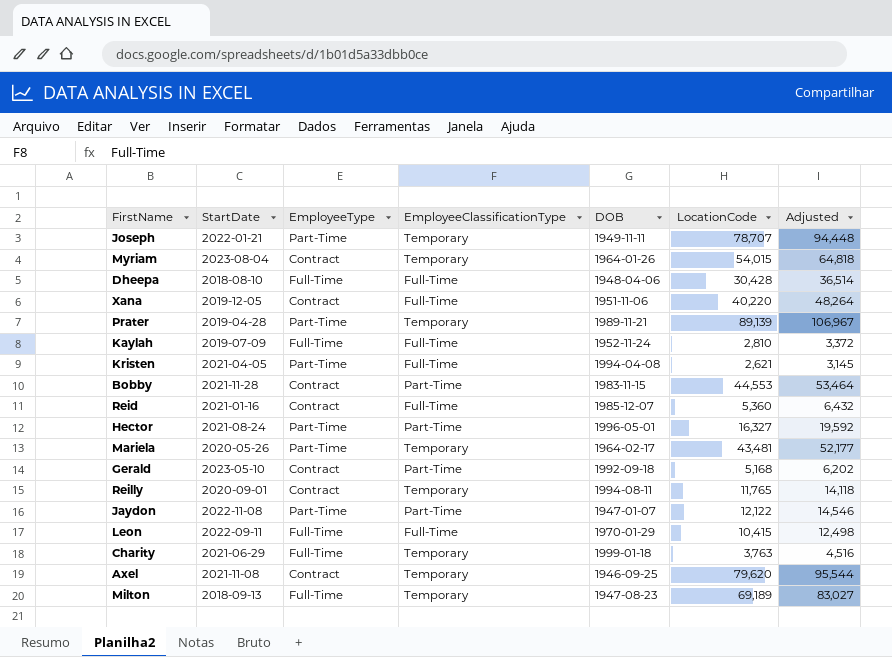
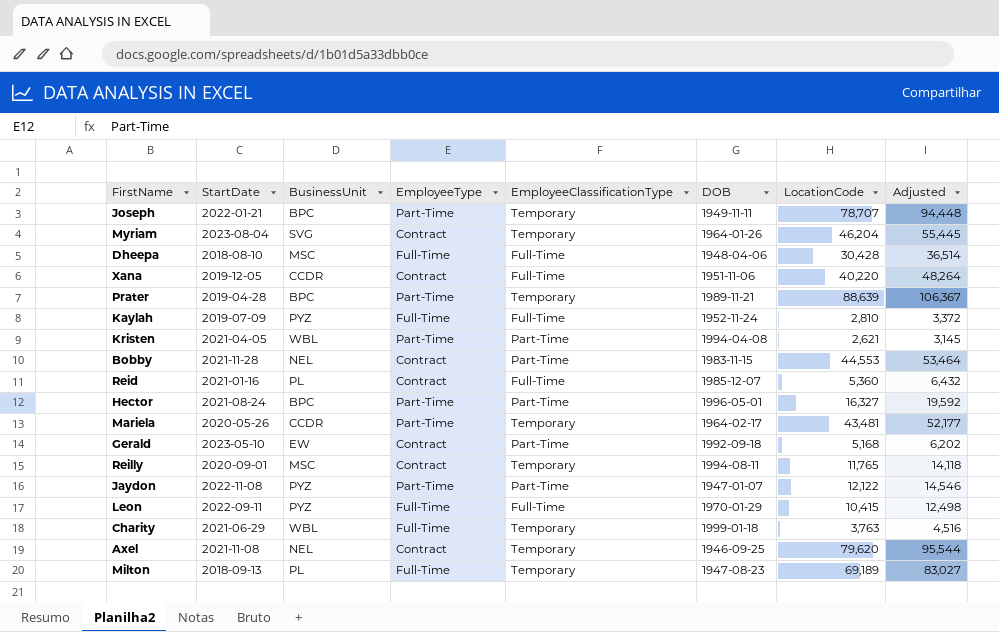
column BusinessUnit | position: none -> 3
Myriam | LocationCode: 54,015 -> 46,204
Myriam | Adjusted: 64,818 -> 55,445
Prater | LocationCode: 89,139 -> 88,639
Prater | Adjusted: 106,967 -> 106,367
Kristen | EmployeeClassificationType: Full-Time -> Part-Time

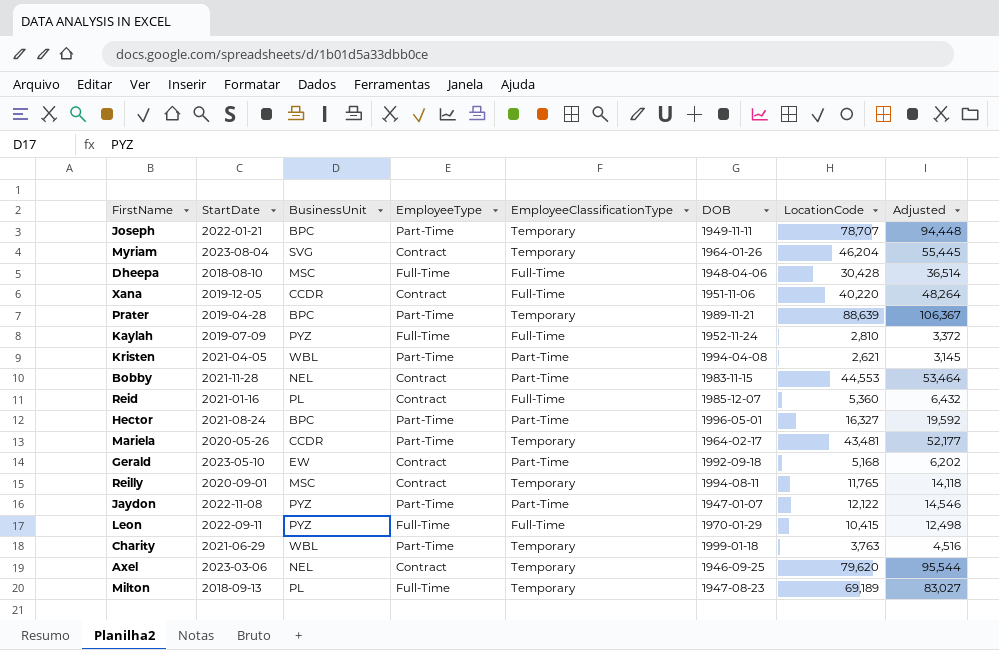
Charity | EmployeeType: Full-Time -> Part-Time
Axel | StartDate: 2021-11-08 -> 2023-03-06

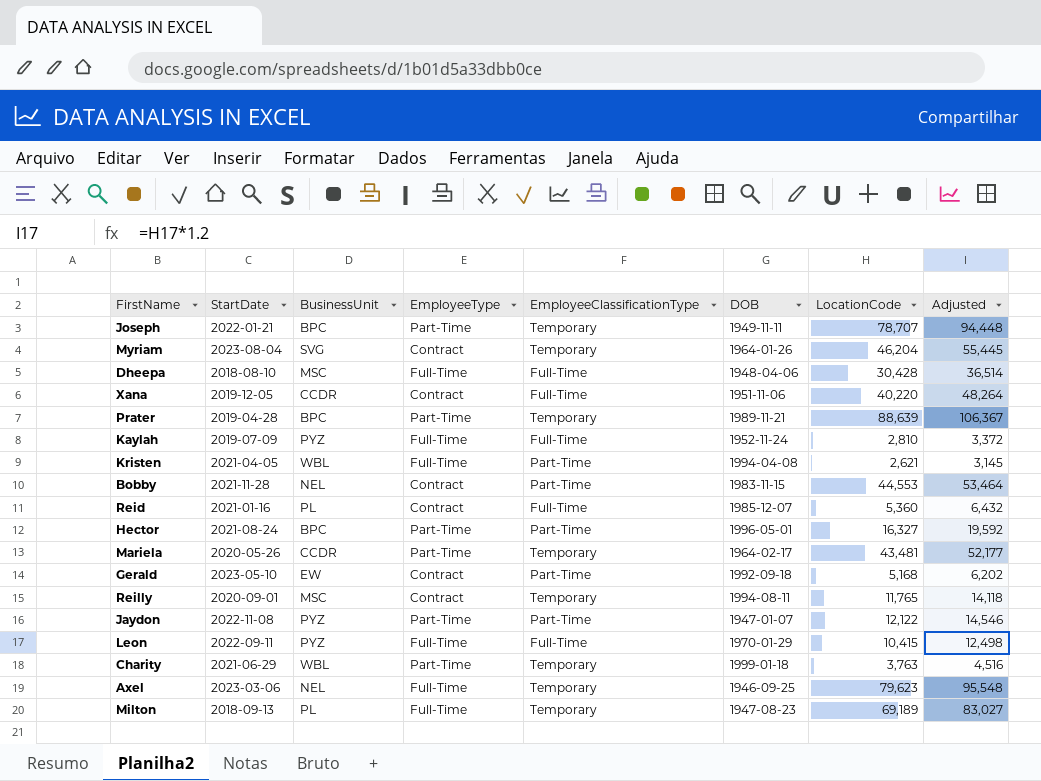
Kristen | EmployeeType: Part-Time -> Full-Time
Axel | EmployeeType: Contract -> Full-Time
Axel | LocationCode: 79,620 -> 79,623
Axel | Adjusted: 95,544 -> 95,548

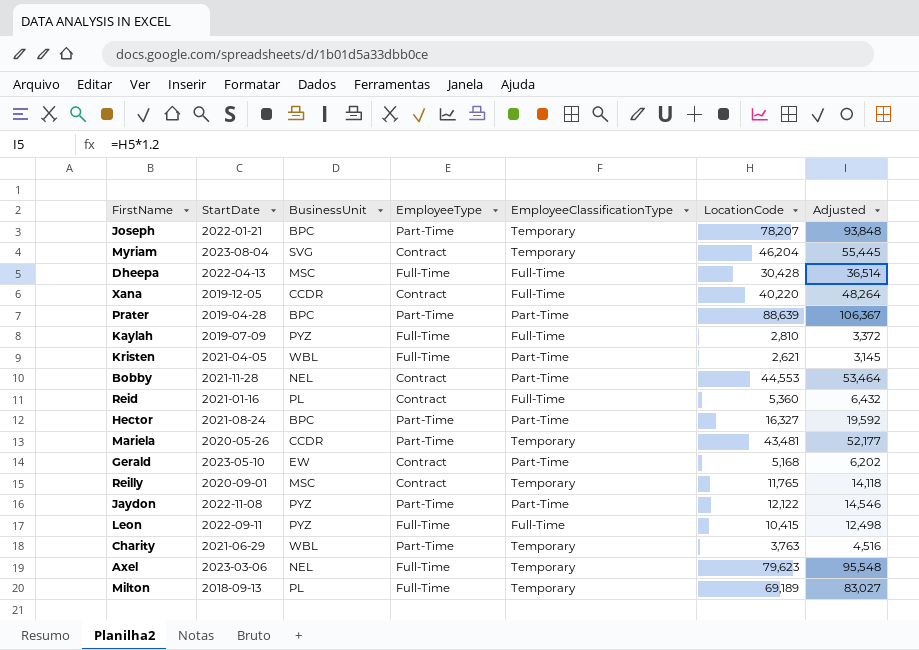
column DOB | position: 6 -> none
Joseph | LocationCode: 78,707 -> 78,207
Joseph | Adjusted: 94,448 -> 93,848
Dheepa | StartDate: 2018-08-10 -> 2022-04-13
Prater | EmployeeClassificationType: Temporary -> Part-Time

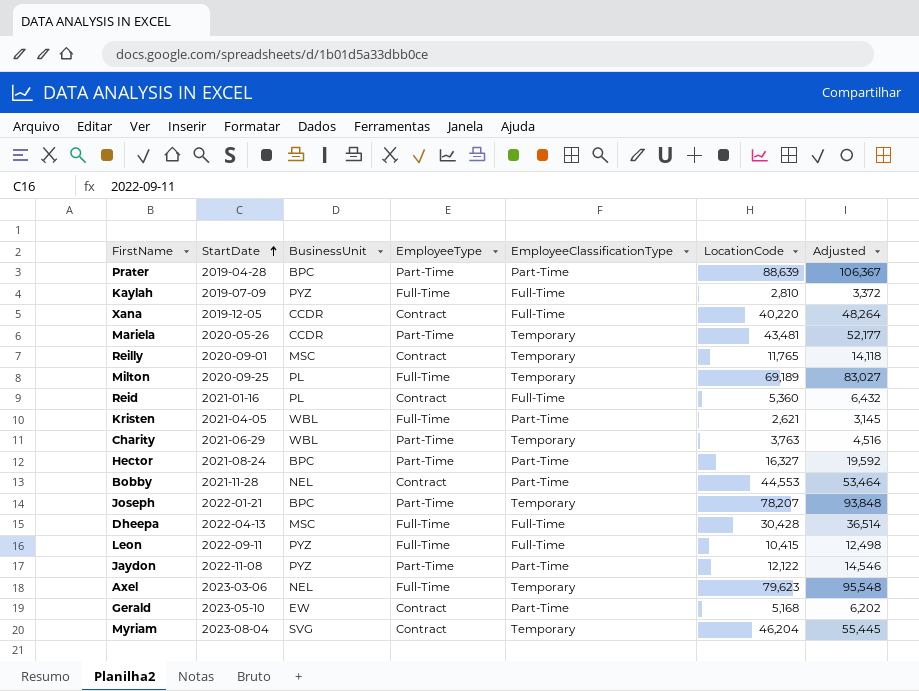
row order: none -> StartDate ascending
Milton | StartDate: 2018-09-13 -> 2020-09-25

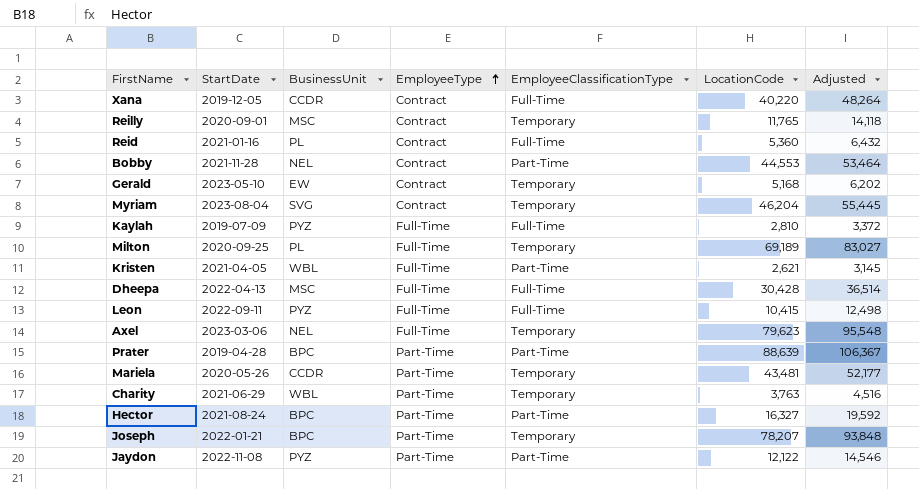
row order: StartDate ascending -> EmployeeType ascending
Gerald | EmployeeClassificationType: Part-Time -> Temporary

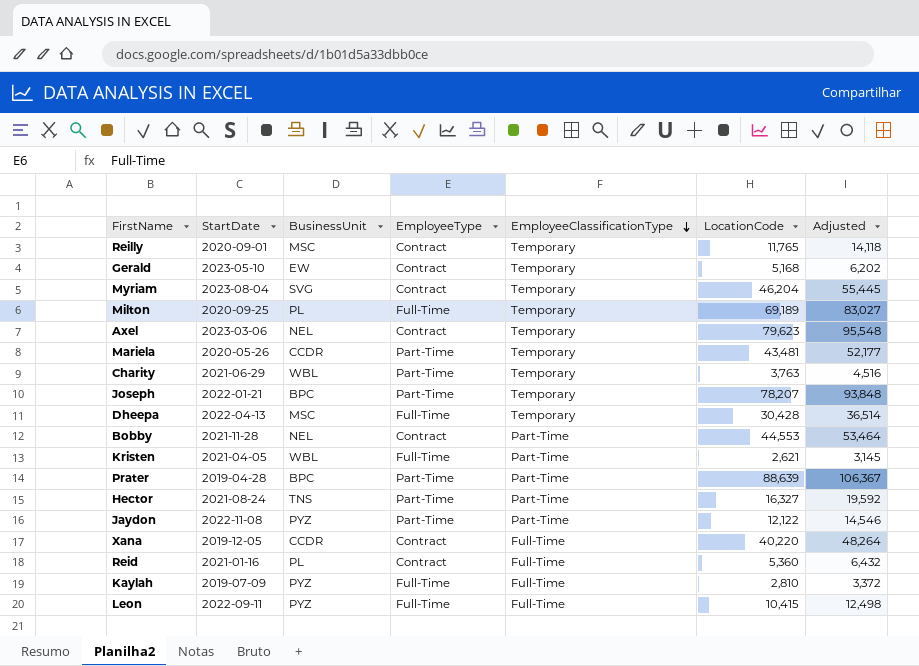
row order: EmployeeType ascending -> EmployeeClassificationType descending
Axel | EmployeeType: Full-Time -> Contract
Dheepa | EmployeeClassificationType: Full-Time -> Temporary
Hector | BusinessUnit: BPC -> TNS

